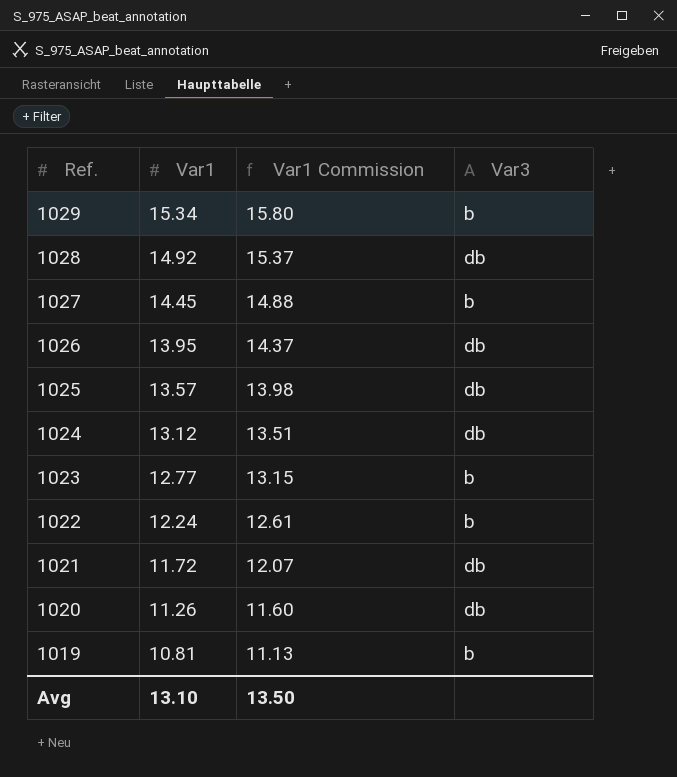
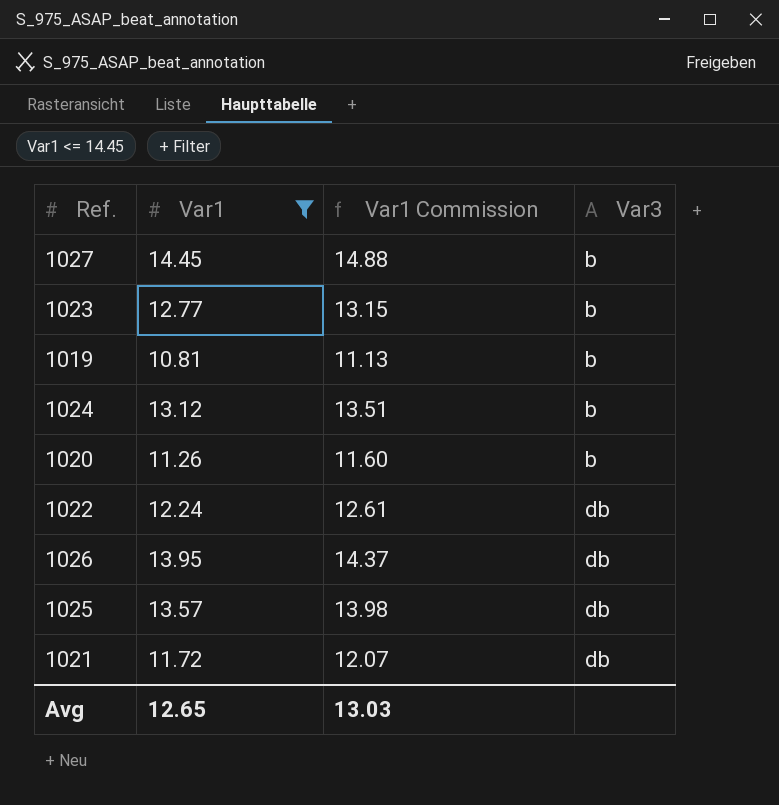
filter: none -> Var1 <= 14.45
row order: Ref. descending -> Var3 ascending
1024 | Var3: db -> b
1020 | Var3: db -> b
1022 | Var3: b -> db
Avg | Var1: 13.10 -> 12.65
Avg | Var1 Commission: 13.50 -> 13.03

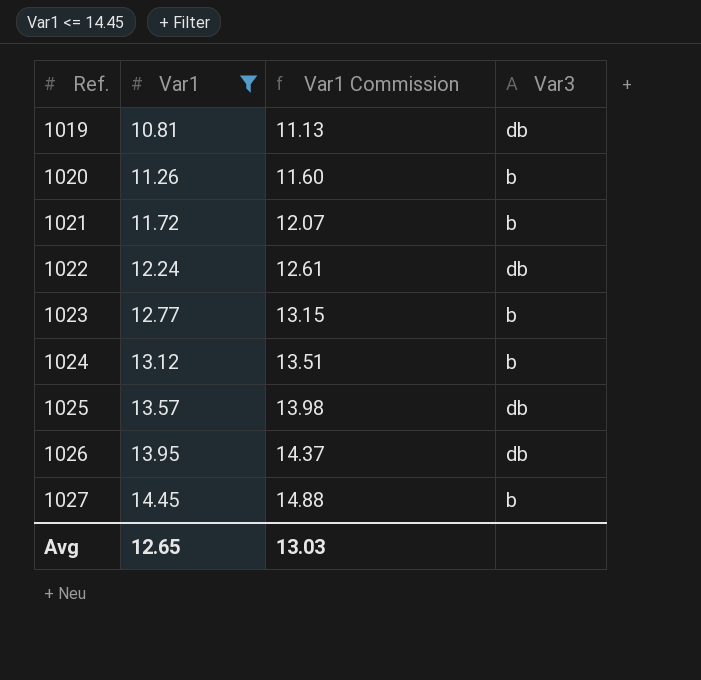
row order: Var3 ascending -> Ref. ascending
1019 | Var3: b -> db
1021 | Var3: db -> b

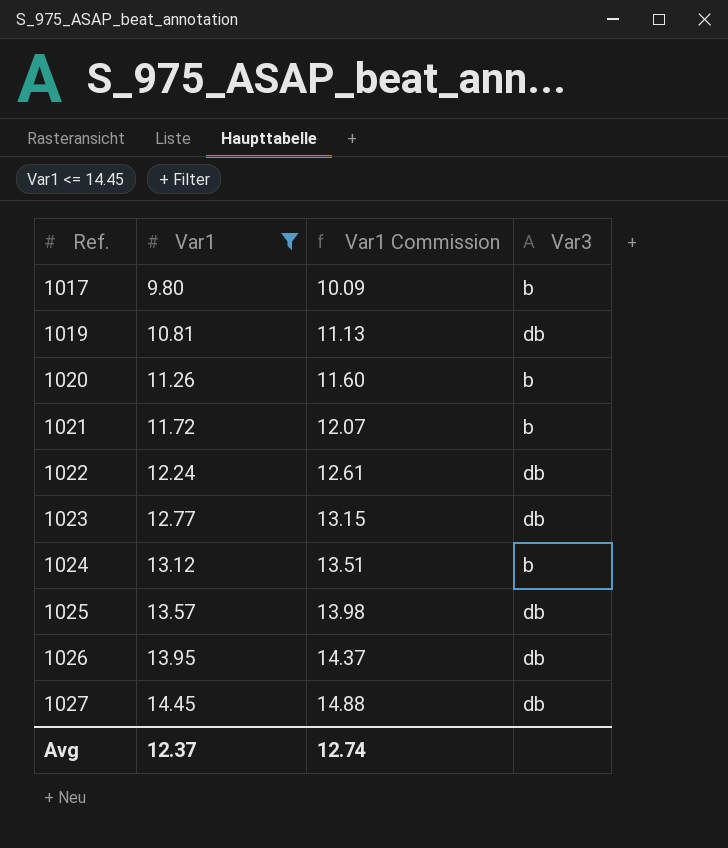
row 1017: none -> 9.80 | 10.09 | b
1023 | Var3: b -> db
1027 | Var3: b -> db
Avg | Var1: 12.65 -> 12.37
Avg | Var1 Commission: 13.03 -> 12.74

